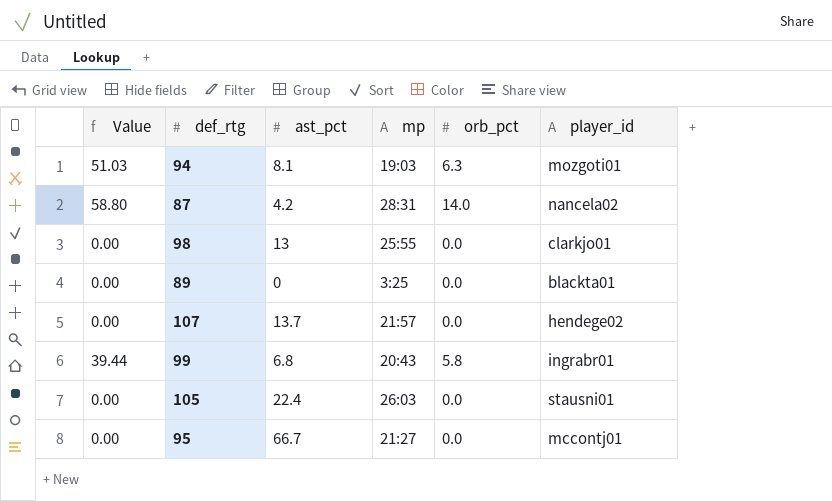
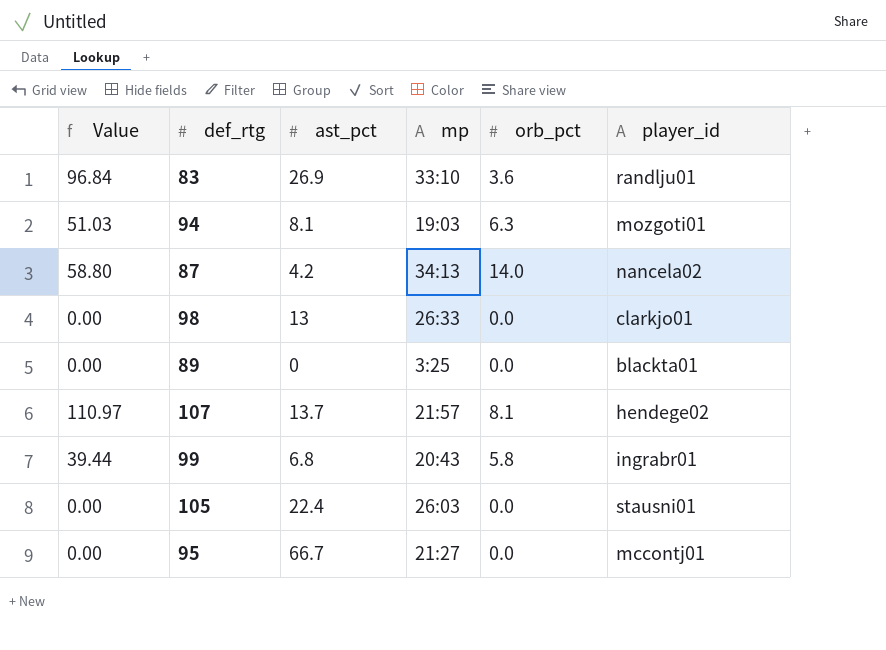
row 83: none -> 96.84 | 26.9 | 33:10 | 3.6 | randlju01
87 | mp: 28:31 -> 34:13
98 | mp: 25:55 -> 26:33
107 | Value: 0.00 -> 110.97
107 | orb_pct: 0.0 -> 8.1

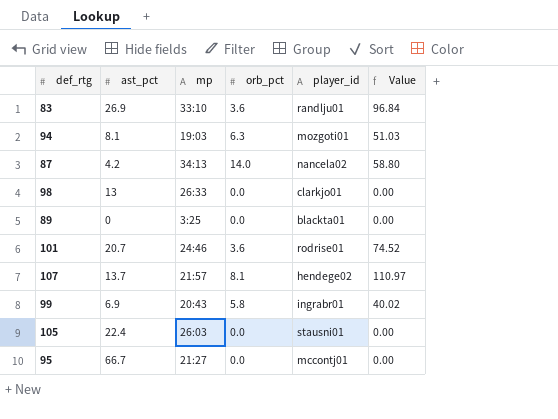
column Value | position: 1 -> 6
row 101: none -> 20.7 | 24:46 | 3.6 | rodrise01 | 74.52
99 | ast_pct: 6.8 -> 6.9
99 | Value: 39.44 -> 40.02

